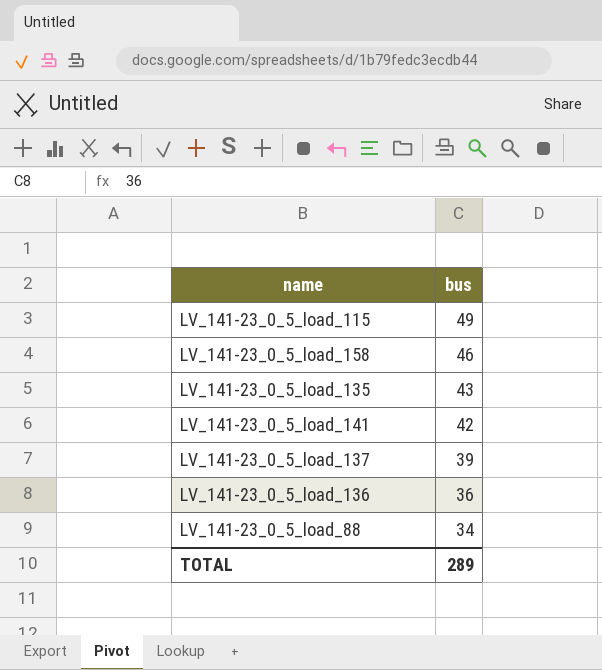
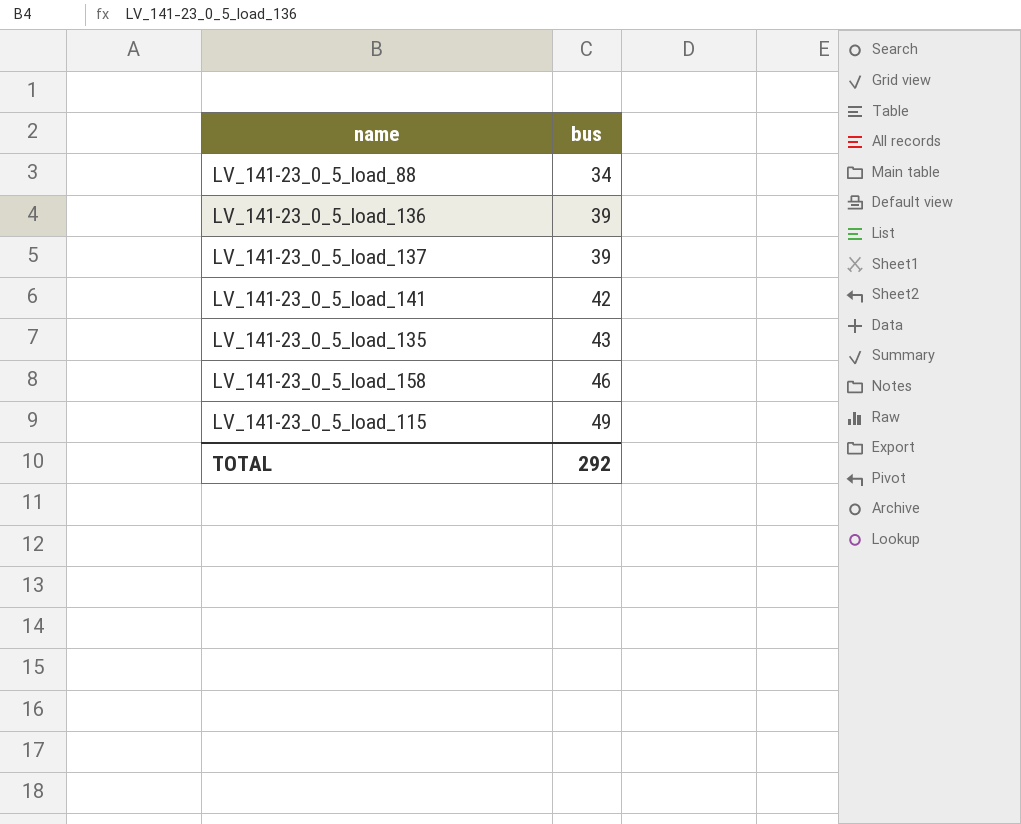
row order: bus descending -> bus ascending
LV_141-23_0_5_load_136 | bus: 36 -> 39
TOTAL | bus: 289 -> 292

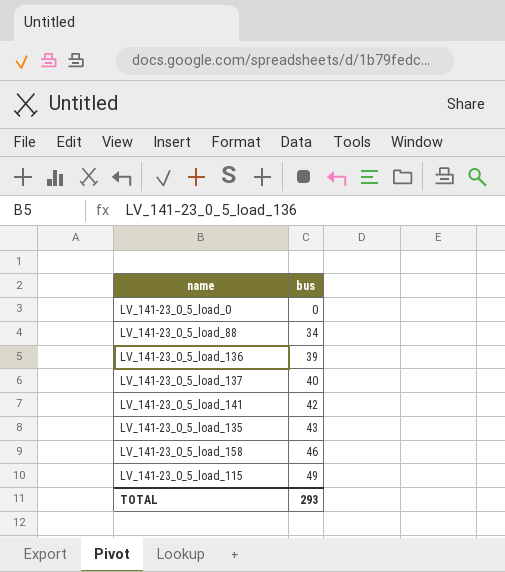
row LV_141-23_0_5_load_0: none -> 0
LV_141-23_0_5_load_137 | bus: 39 -> 40
TOTAL | bus: 292 -> 293

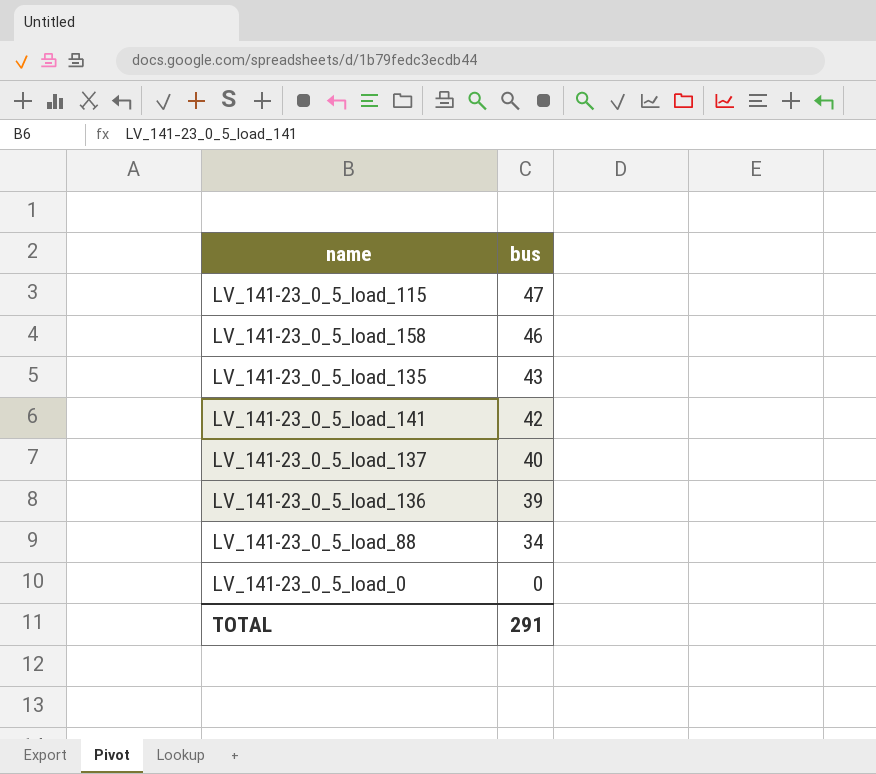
row order: bus ascending -> bus descending
LV_141-23_0_5_load_115 | bus: 49 -> 47
TOTAL | bus: 293 -> 291

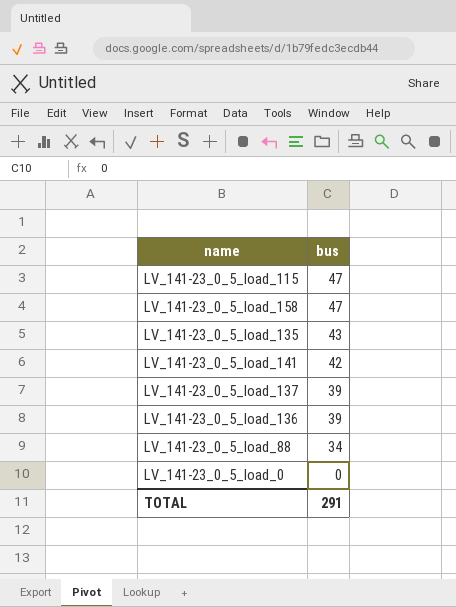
LV_141-23_0_5_load_158 | bus: 46 -> 47
LV_141-23_0_5_load_137 | bus: 40 -> 39

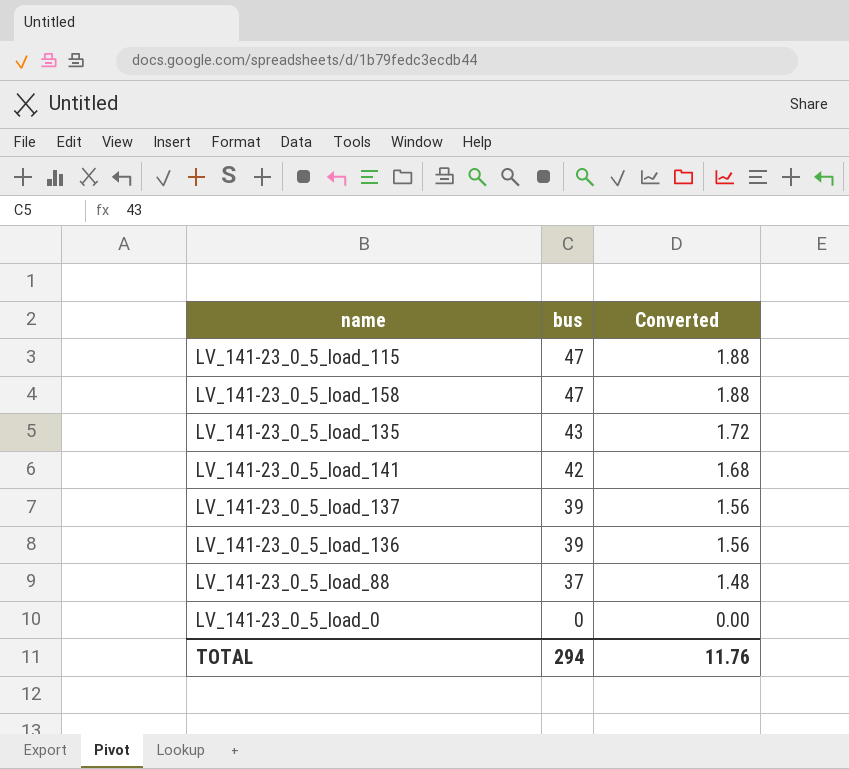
column Converted | formula: none -> [bus] * 0.04
LV_141-23_0_5_load_88 | bus: 34 -> 37
TOTAL | bus: 291 -> 294

